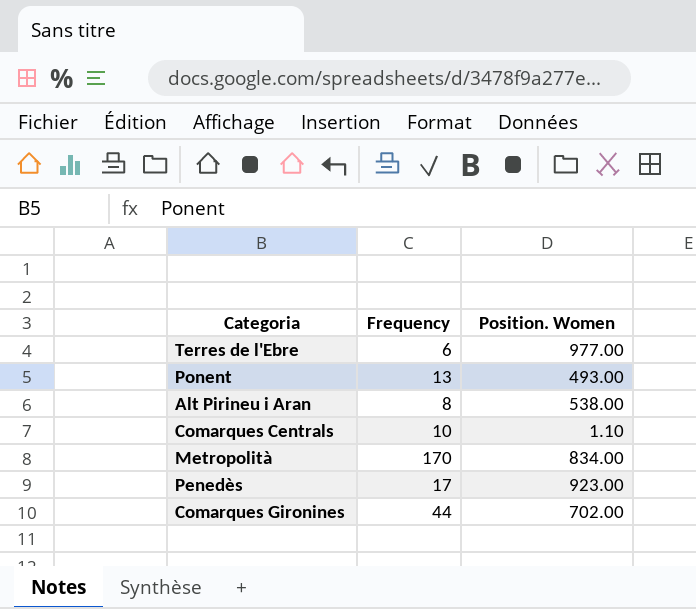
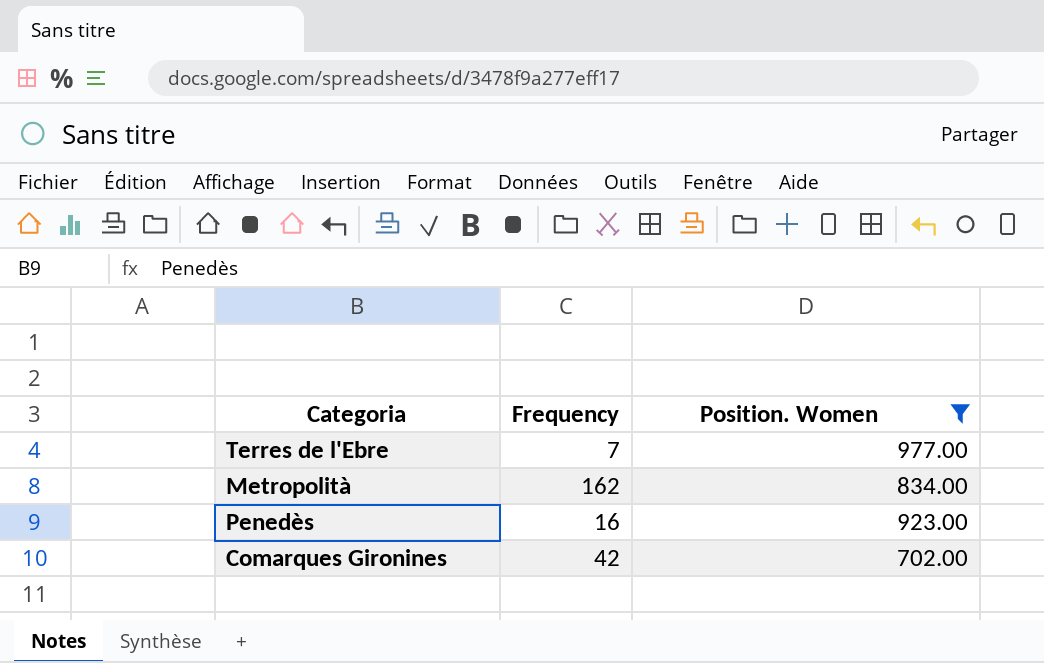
filter: none -> Position. Women >= 702.00
Terres de l'Ebre | Frequency: 6 -> 7
Metropolità | Frequency: 170 -> 162
Penedès | Frequency: 17 -> 16
Comarques Gironines | Frequency: 44 -> 42

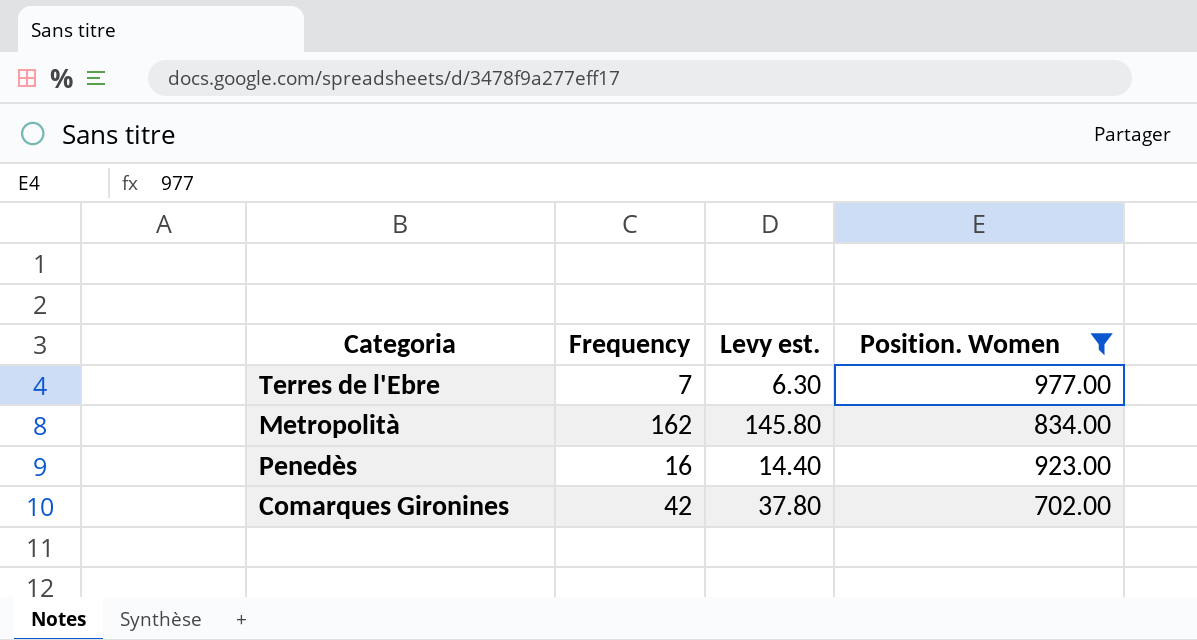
column Levy est. | formula: none -> [Frequency] * 0.9

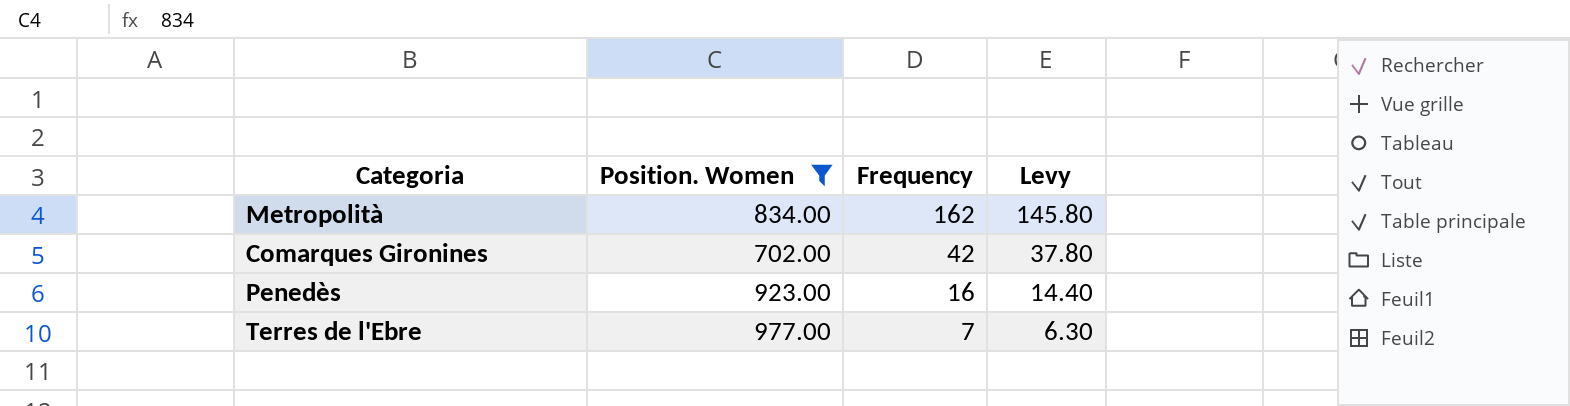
row order: none -> Frequency descending
column Position. Women | position: 4 -> 2
column name: Levy est. -> Levy

